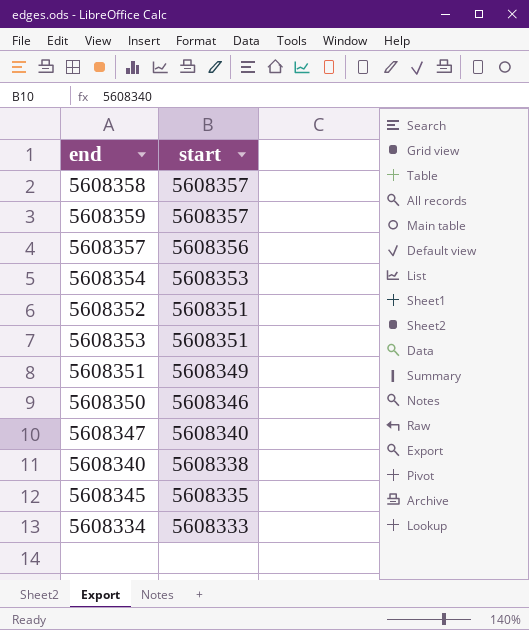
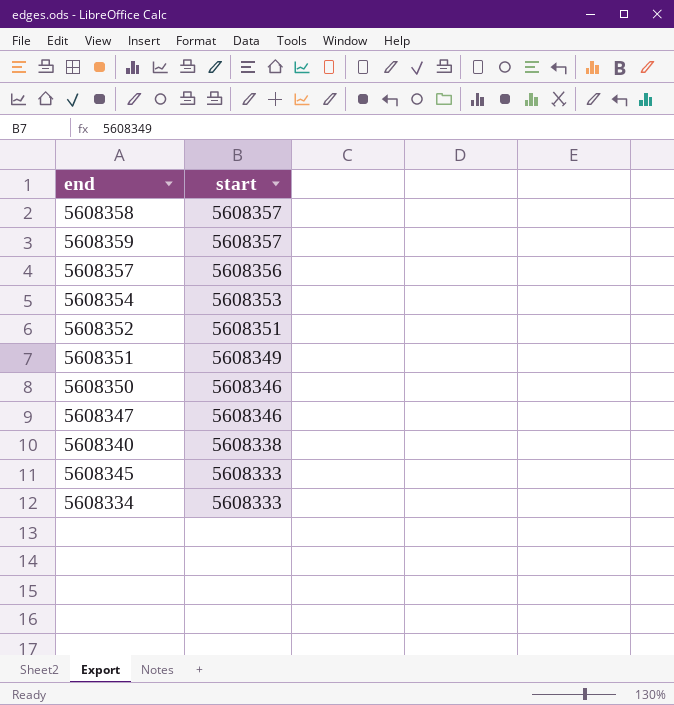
row 5608353: 5608351 -> none
5608347 | start: 5608340 -> 5608346
5608345 | start: 5608335 -> 5608333

